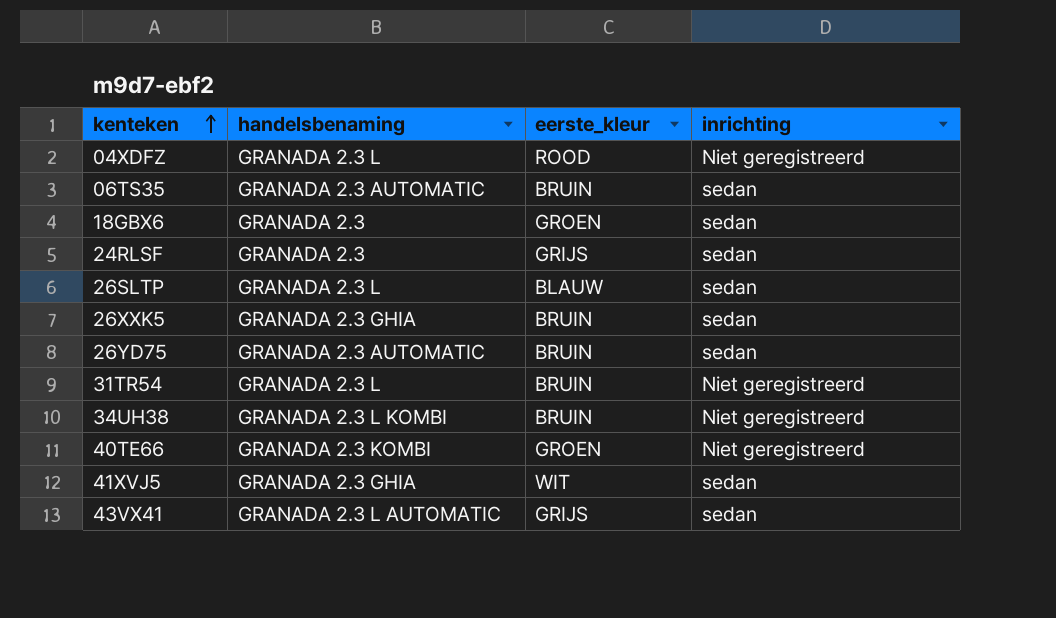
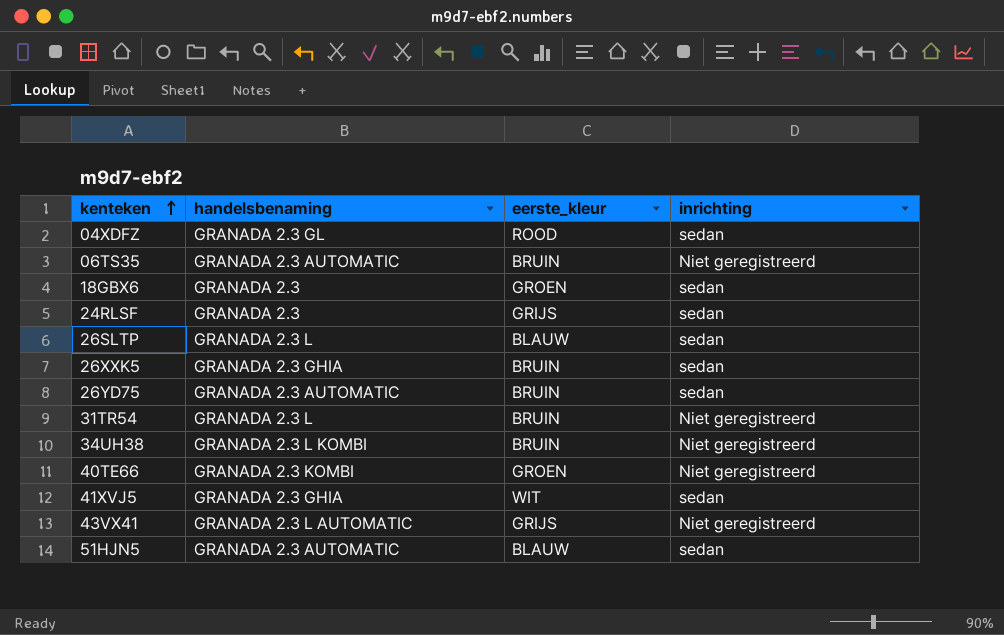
04XDFZ | handelsbenaming: GRANADA 2.3 L -> GRANADA 2.3 GL
04XDFZ | inrichting: Niet geregistreerd -> sedan
06TS35 | inrichting: sedan -> Niet geregistreerd
43VX41 | inrichting: sedan -> Niet geregistreerd
row 51HJN5: none -> GRANADA 2.3 AUTOMATIC | BLAUW | sedan

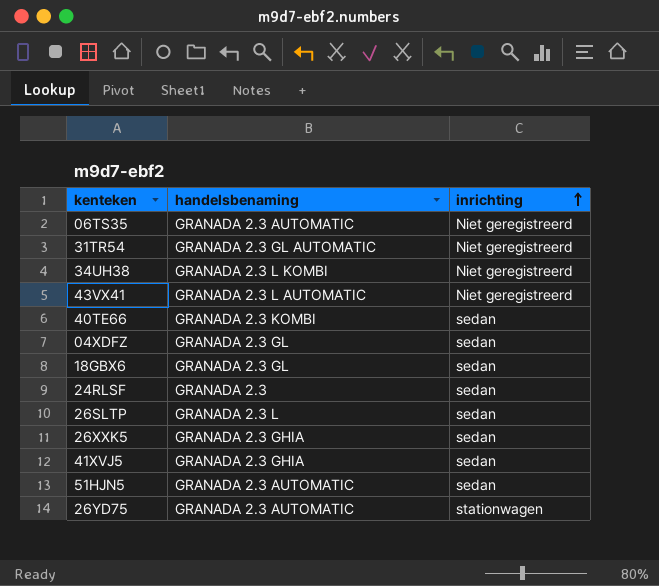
row order: kenteken ascending -> inrichting ascending
column eerste_kleur | position: 3 -> none
31TR54 | handelsbenaming: GRANADA 2.3 L -> GRANADA 2.3 GL AUTOMATIC
40TE66 | inrichting: Niet geregistreerd -> sedan
18GBX6 | handelsbenaming: GRANADA 2.3 -> GRANADA 2.3 GL
26YD75 | inrichting: sedan -> stationwagen

